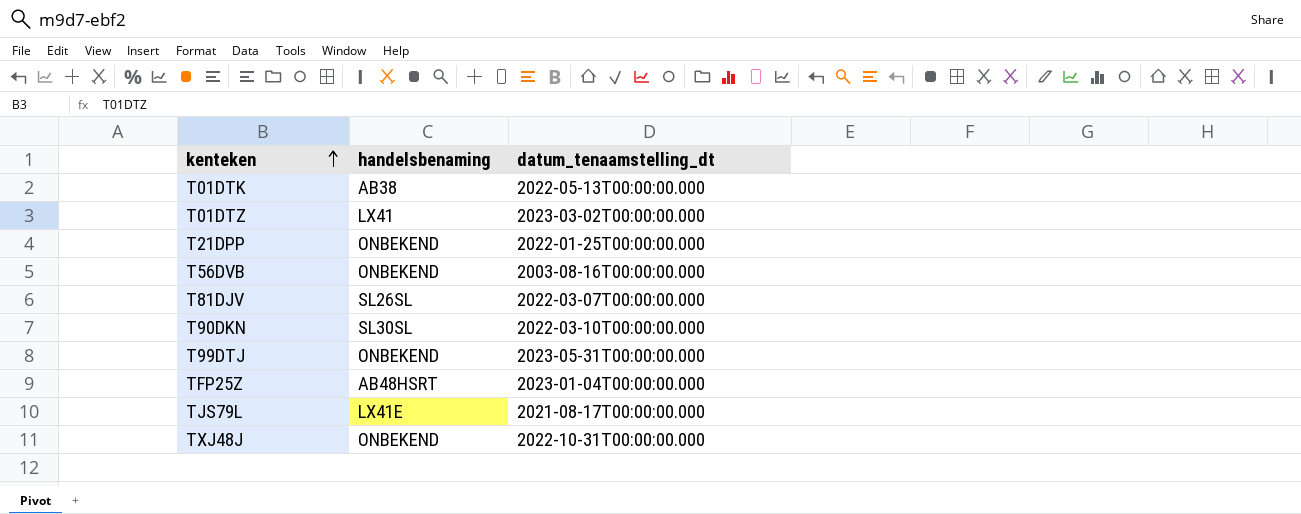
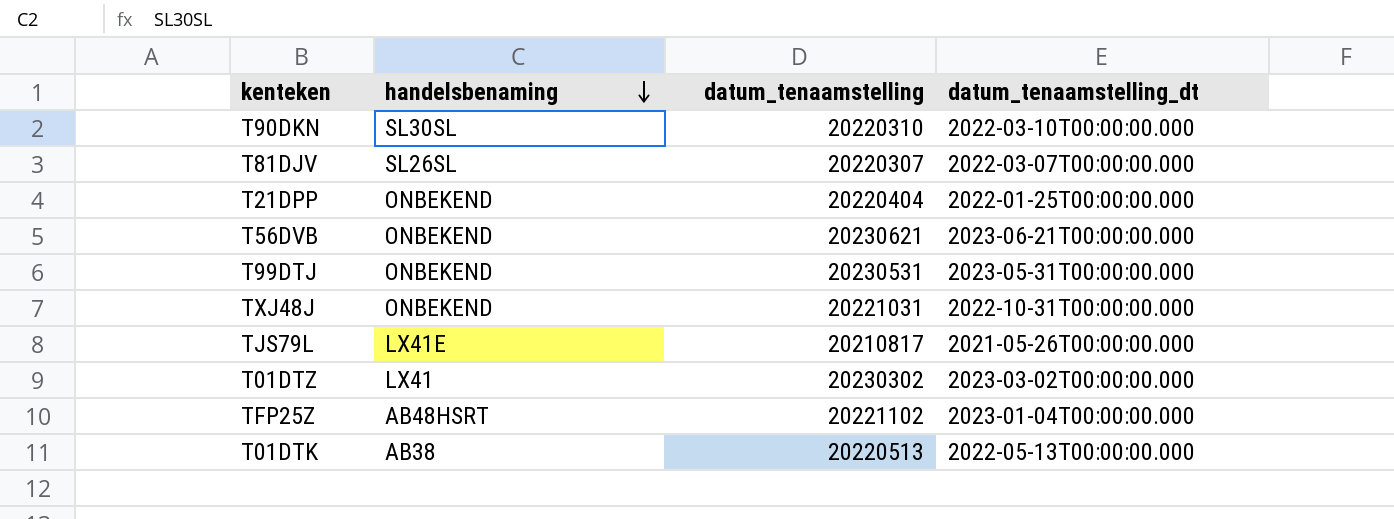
row order: kenteken ascending -> handelsbenaming descending
column datum_tenaamstelling | position: none -> 3
T56DVB | datum_tenaamstelling_dt: 2003-08-16T00:00:00.000 -> 2023-06-21T00:00:00.000
TJS79L | datum_tenaamstelling_dt: 2021-08-17T00:00:00.000 -> 2021-05-26T00:00:00.000

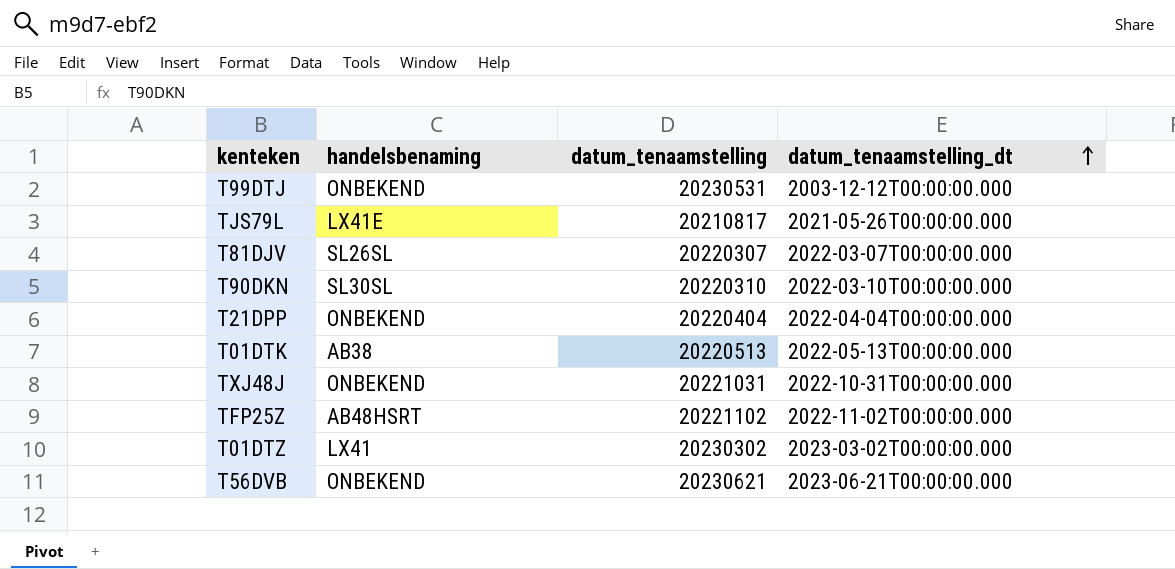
row order: handelsbenaming descending -> datum_tenaamstelling_dt ascending
T99DTJ | datum_tenaamstelling_dt: 2023-05-31T00:00:00.000 -> 2003-12-12T00:00:00.000
T21DPP | datum_tenaamstelling_dt: 2022-01-25T00:00:00.000 -> 2022-04-04T00:00:00.000
TFP25Z | datum_tenaamstelling_dt: 2023-01-04T00:00:00.000 -> 2022-11-02T00:00:00.000

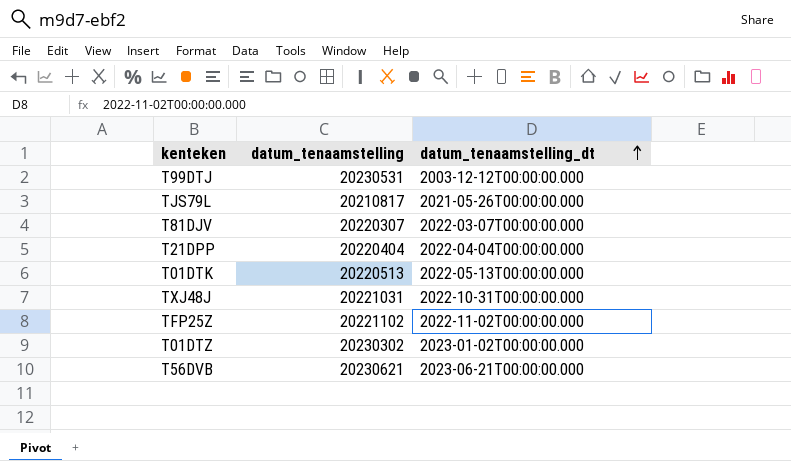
column handelsbenaming | position: 2 -> none
row T90DKN: SL30SL | 20220310 | 2022-03-10T00:00:00.000 -> none
T01DTZ | datum_tenaamstelling_dt: 2023-03-02T00:00:00.000 -> 2023-01-02T00:00:00.000

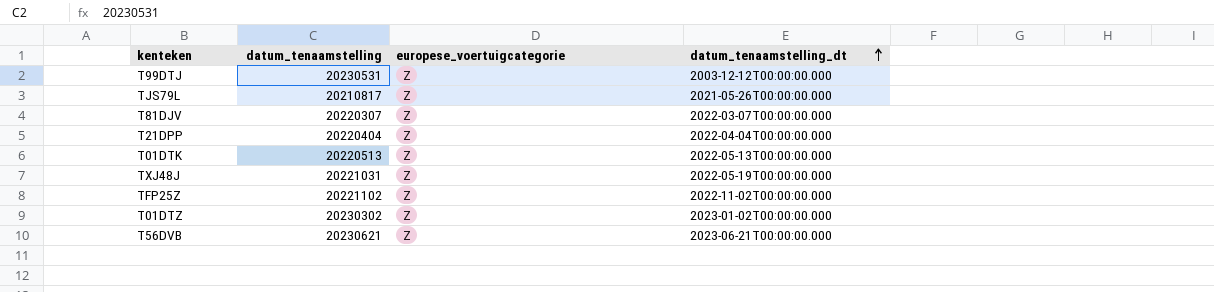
column europese_voertuigcategorie | position: none -> 3
TXJ48J | datum_tenaamstelling_dt: 2022-10-31T00:00:00.000 -> 2022-05-19T00:00:00.000

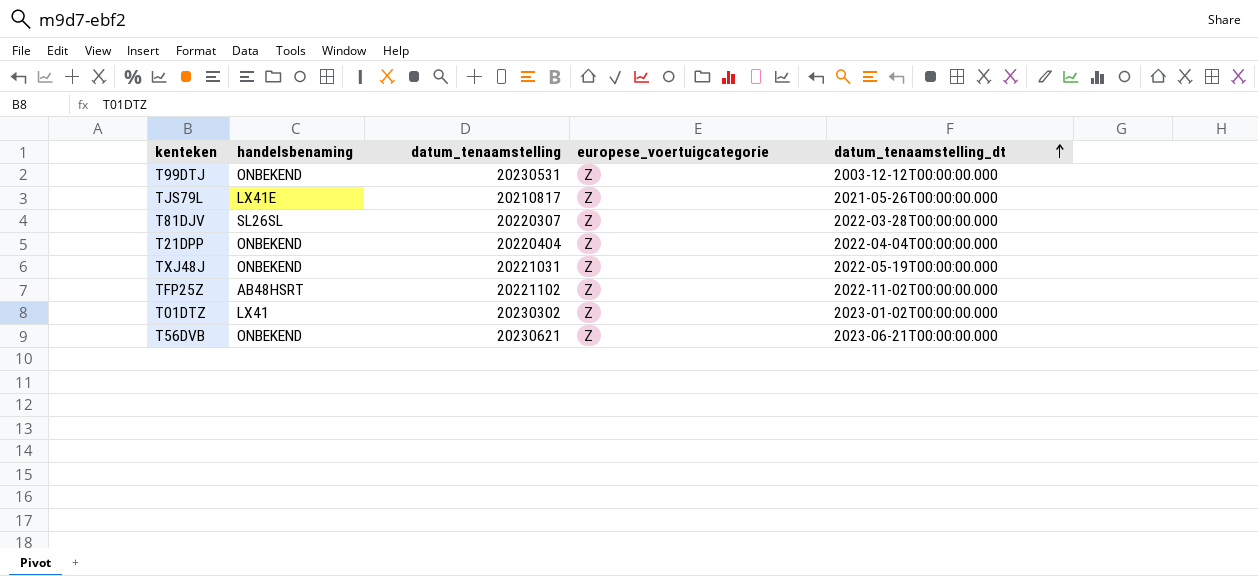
column handelsbenaming | position: none -> 2
row T01DTK: 20220513 | Z | 2022-05-13T00:00:00.000 -> none
T81DJV | datum_tenaamstelling_dt: 2022-03-07T00:00:00.000 -> 2022-03-28T00:00:00.000

